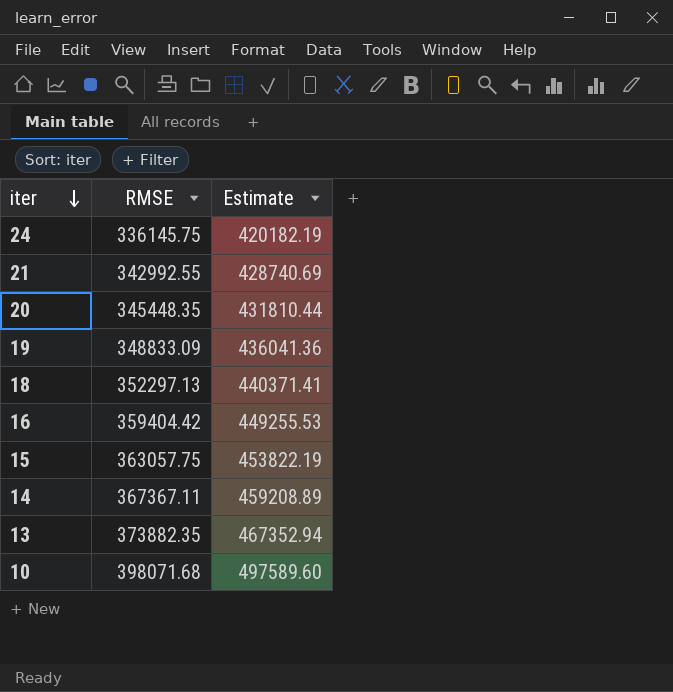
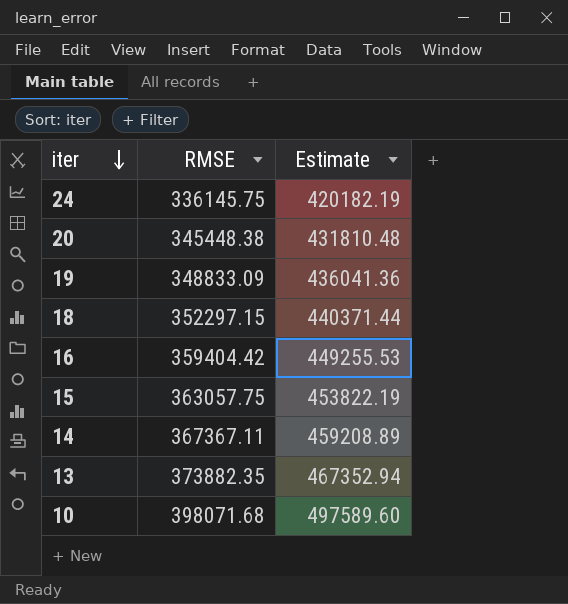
row 21: 342992.55 | 428740.69 -> none
20 | RMSE: 345448.35 -> 345448.38
20 | Estimate: 431810.44 -> 431810.48
18 | RMSE: 352297.13 -> 352297.15
18 | Estimate: 440371.41 -> 440371.44

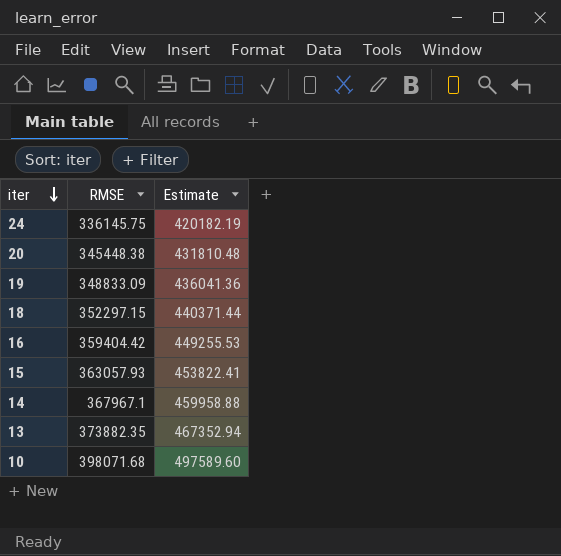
15 | RMSE: 363057.75 -> 363057.93
15 | Estimate: 453822.19 -> 453822.41
14 | RMSE: 367367.11 -> 367967.1
14 | Estimate: 459208.89 -> 459958.88

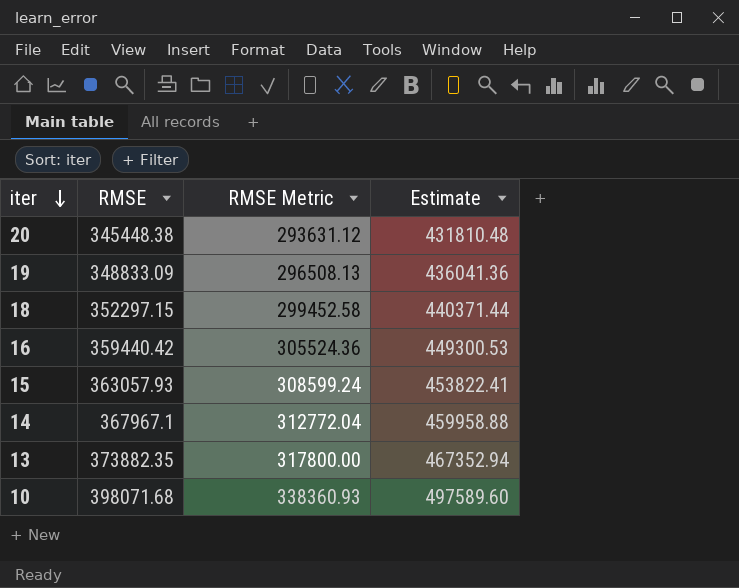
column RMSE Metric | formula: none -> [RMSE] * 0.85
row 24: 336145.75 | 420182.19 -> none
16 | RMSE: 359404.42 -> 359440.42
16 | Estimate: 449255.53 -> 449300.53

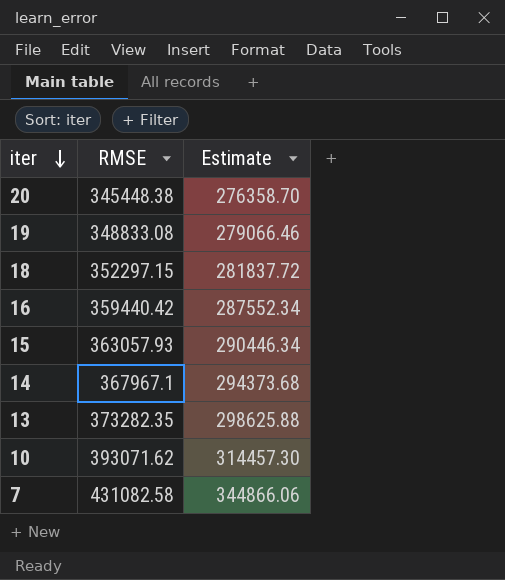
column RMSE Metric | formula: [RMSE] * 0.85 -> none
column Estimate | formula: [RMSE] * 1.25 -> [RMSE] * 0.8
19 | RMSE: 348833.09 -> 348833.08
13 | RMSE: 373882.35 -> 373282.35
10 | RMSE: 398071.68 -> 393071.62
row 7: none -> 431082.58 | 344866.06

